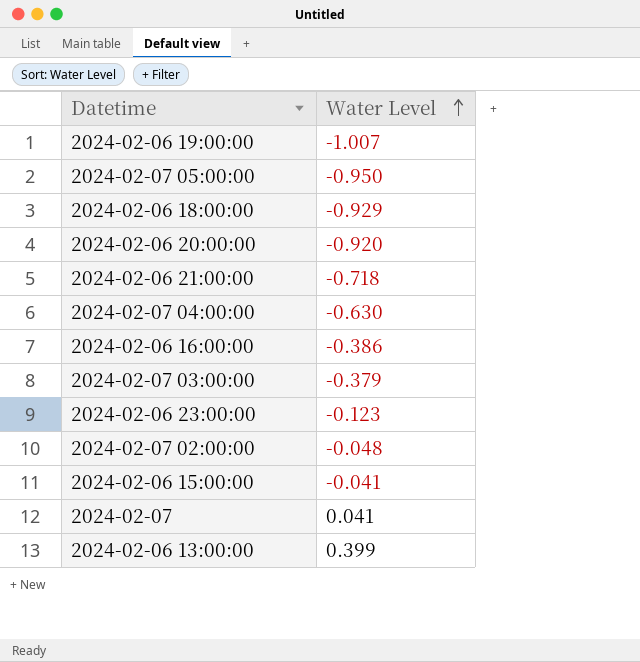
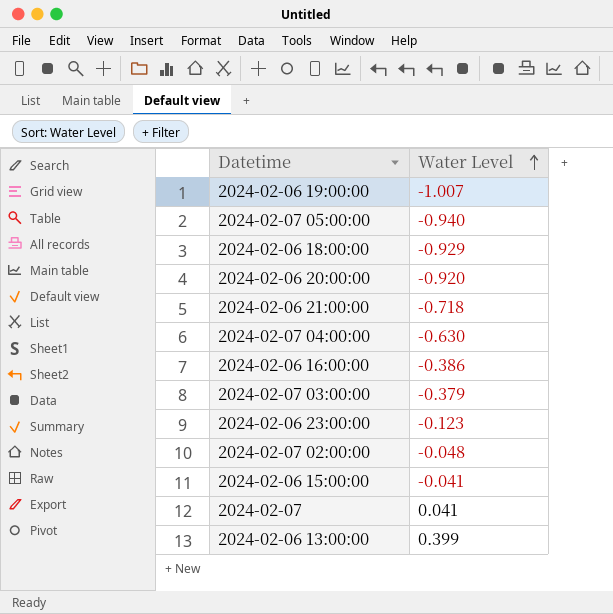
2024-02-07 05:00:00 | Water Level: -0.950 -> -0.940

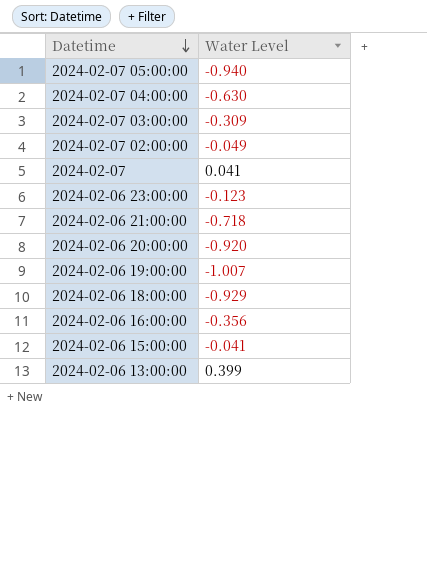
row order: Water Level ascending -> Datetime descending
2024-02-07 03:00:00 | Water Level: -0.379 -> -0.309
2024-02-07 02:00:00 | Water Level: -0.048 -> -0.049
2024-02-06 16:00:00 | Water Level: -0.386 -> -0.356

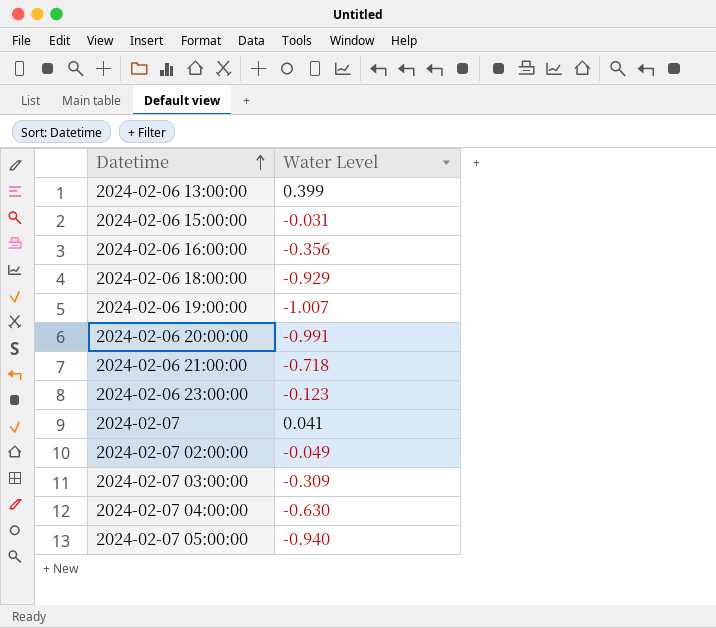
row order: Datetime descending -> Datetime ascending
2024-02-06 15:00:00 | Water Level: -0.041 -> -0.031
2024-02-06 20:00:00 | Water Level: -0.920 -> -0.991

